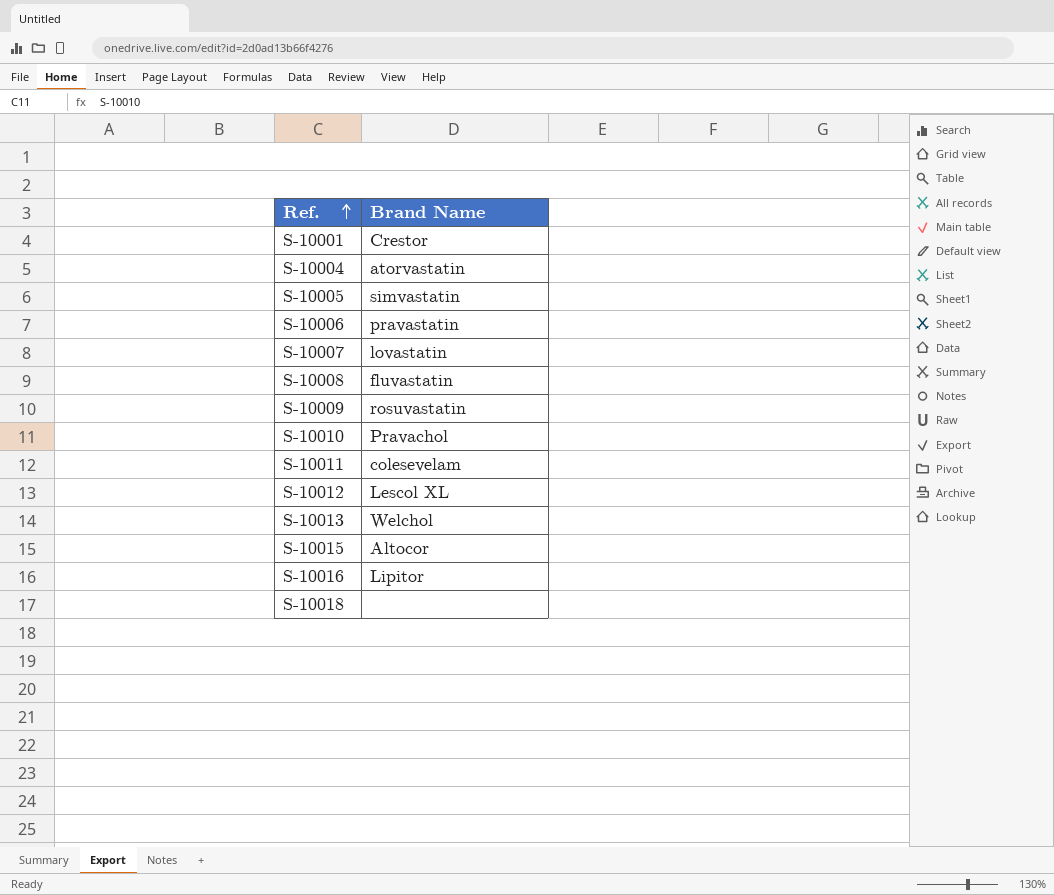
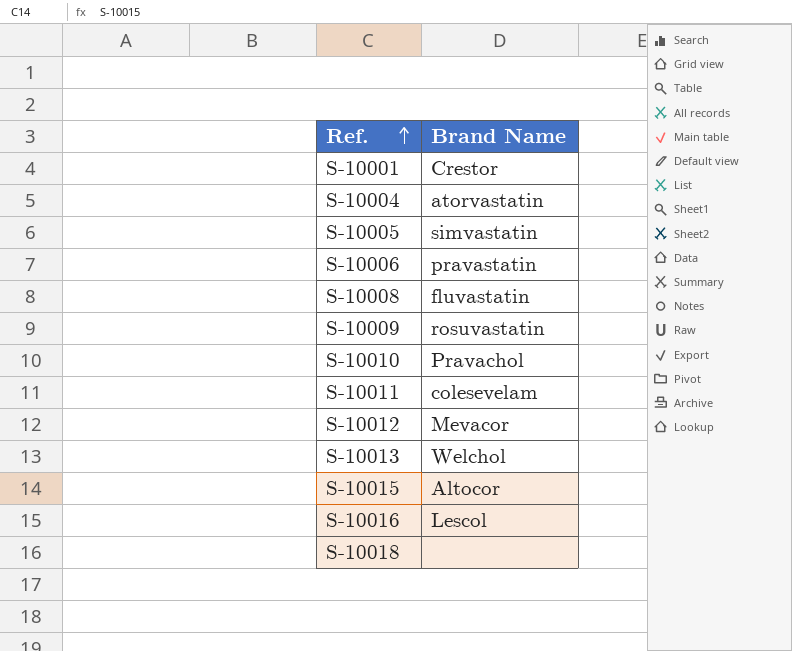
row S-10007: lovastatin -> none
S-10012 | Brand Name: Lescol XL -> Mevacor
S-10016 | Brand Name: Lipitor -> Lescol

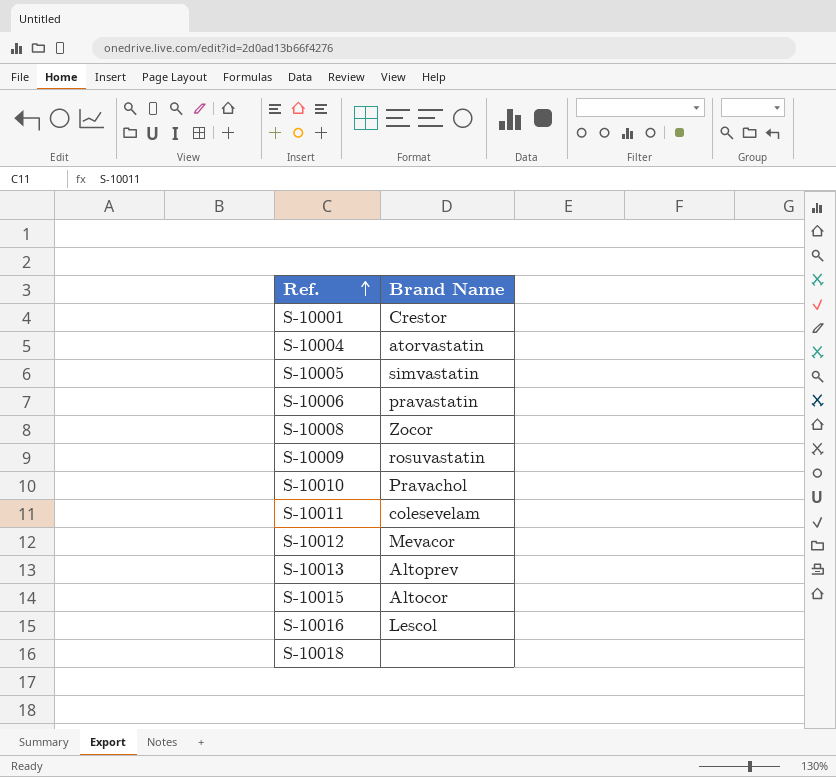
S-10008 | Brand Name: fluvastatin -> Zocor
S-10013 | Brand Name: Welchol -> Altoprev

